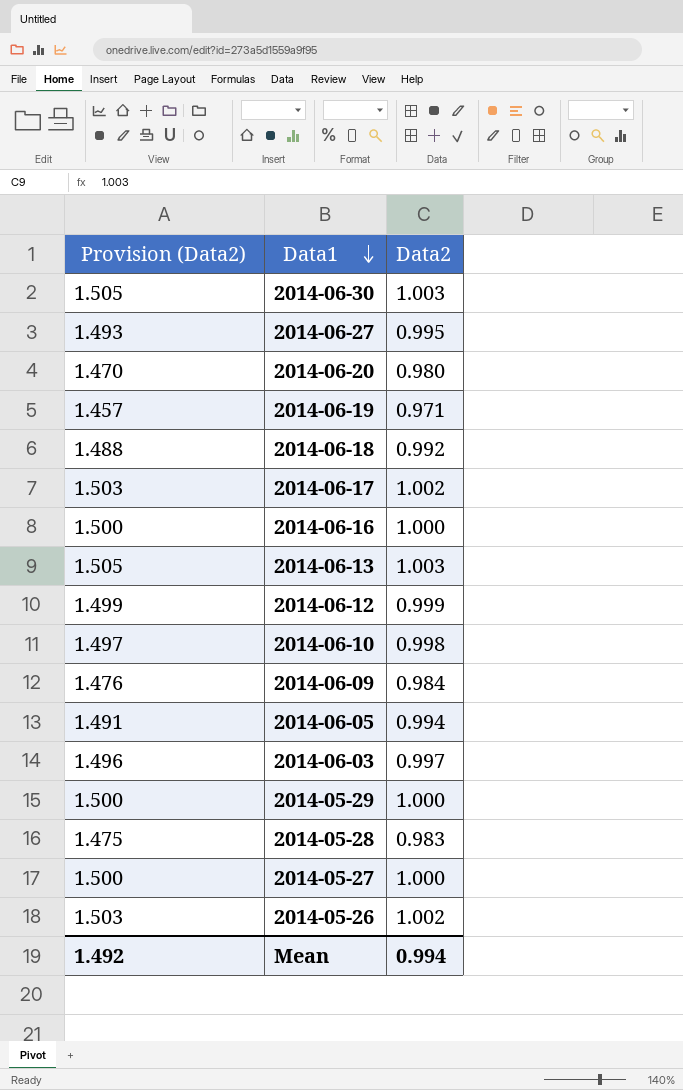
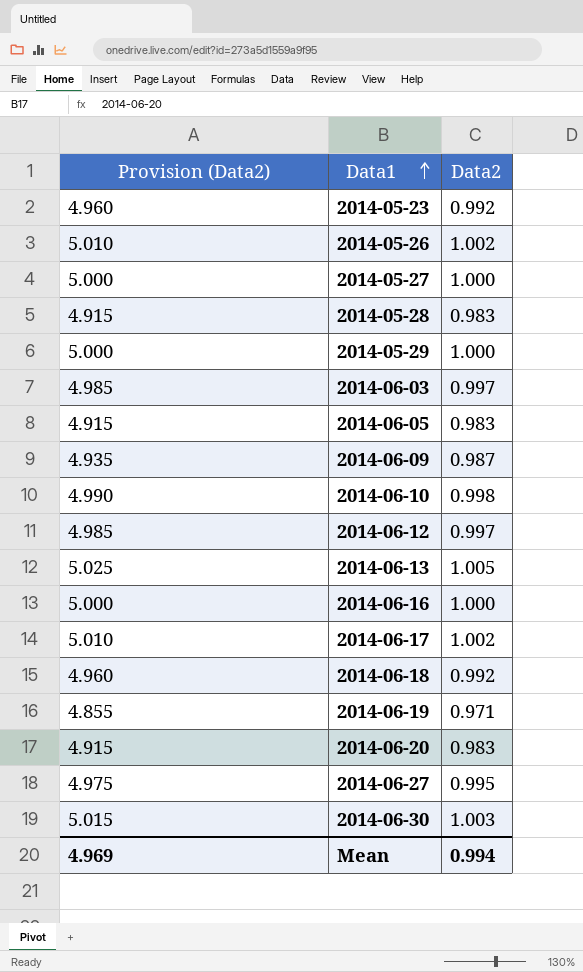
row order: Data1 descending -> Data1 ascending
column Provision (Data2) | formula: [Data2] * 1.5 -> [Data2] * 5
row 2014-05-23: none -> 4.960 | 0.992
2014-06-05 | Data2: 0.994 -> 0.983
2014-06-09 | Data2: 0.984 -> 0.987
2014-06-12 | Data2: 0.999 -> 0.997
2014-06-13 | Data2: 1.003 -> 1.005
2014-06-20 | Data2: 0.980 -> 0.983
Mean | Provision (Data2): 1.492 -> 4.969

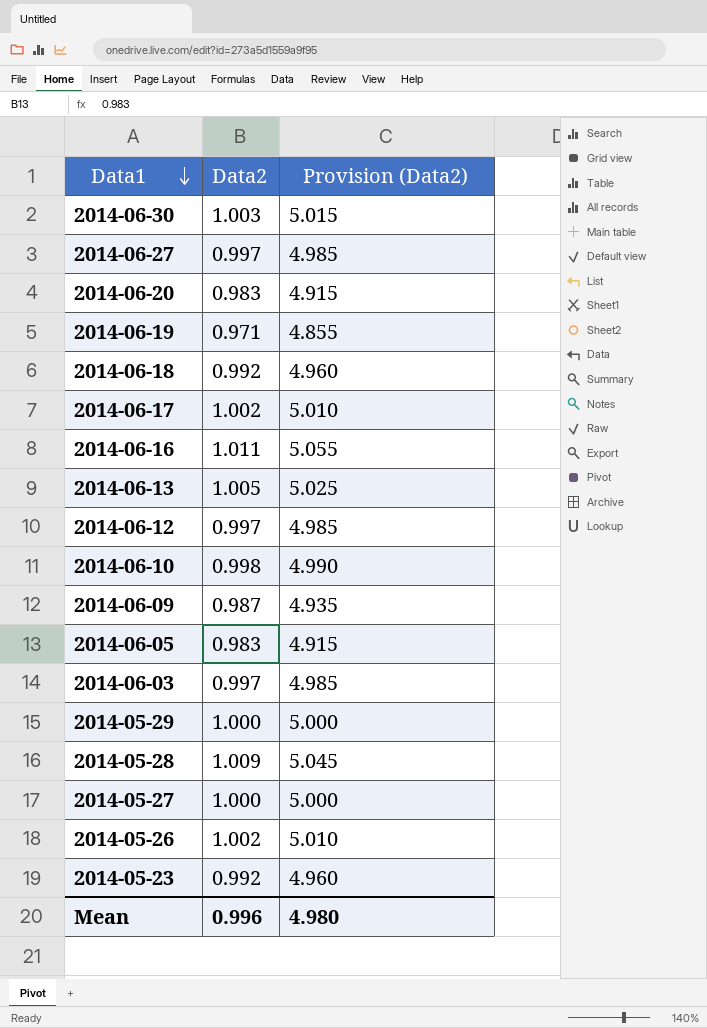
row order: Data1 ascending -> Data1 descending
column Provision (Data2) | position: 1 -> 3
2014-06-27 | Data2: 0.995 -> 0.997
2014-06-27 | Provision (Data2): 4.975 -> 4.985
2014-06-16 | Data2: 1.000 -> 1.011
2014-06-16 | Provision (Data2): 5.000 -> 5.055
2014-05-28 | Data2: 0.983 -> 1.009
2014-05-28 | Provision (Data2): 4.915 -> 5.045
Mean | Data2: 0.994 -> 0.996
Mean | Provision (Data2): 4.969 -> 4.980

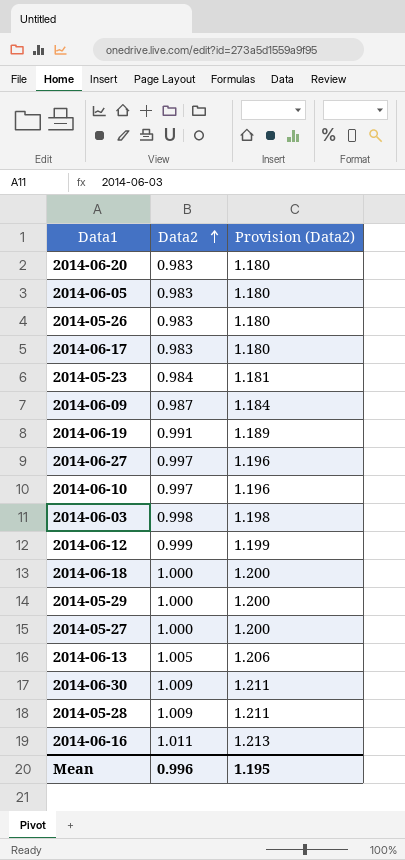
row order: Data1 descending -> Data2 ascending
column Provision (Data2) | formula: [Data2] * 5 -> [Data2] * 1.2
2014-05-26 | Data2: 1.002 -> 0.983
2014-06-17 | Data2: 1.002 -> 0.983
2014-05-23 | Data2: 0.992 -> 0.984
2014-06-19 | Data2: 0.971 -> 0.991
2014-06-10 | Data2: 0.998 -> 0.997
2014-06-03 | Data2: 0.997 -> 0.998
2014-06-12 | Data2: 0.997 -> 0.999
2014-06-18 | Data2: 0.992 -> 1.000
2014-06-30 | Data2: 1.003 -> 1.009
Mean | Provision (Data2): 4.980 -> 1.195

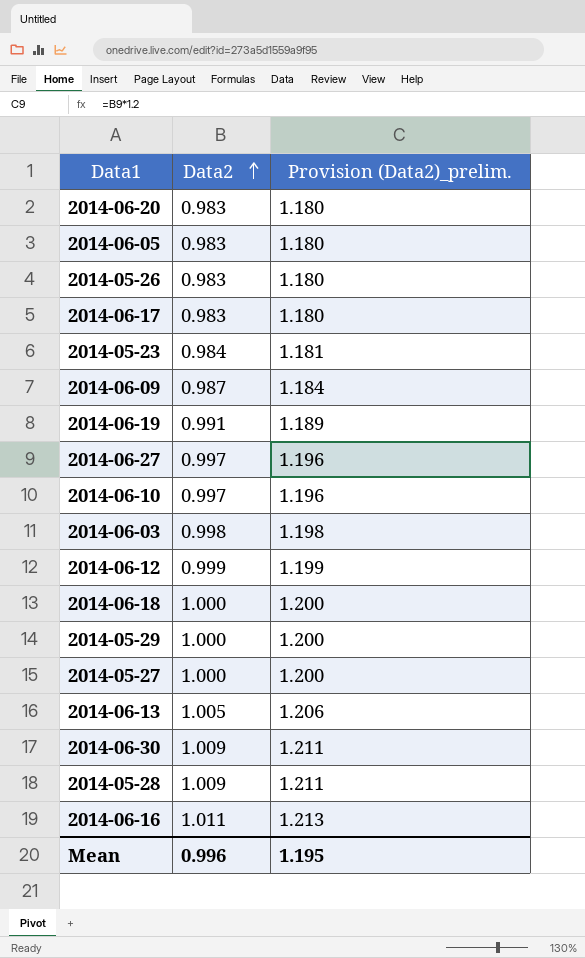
column name: Provision (Data2) -> Provision (Data2)_prelim.

